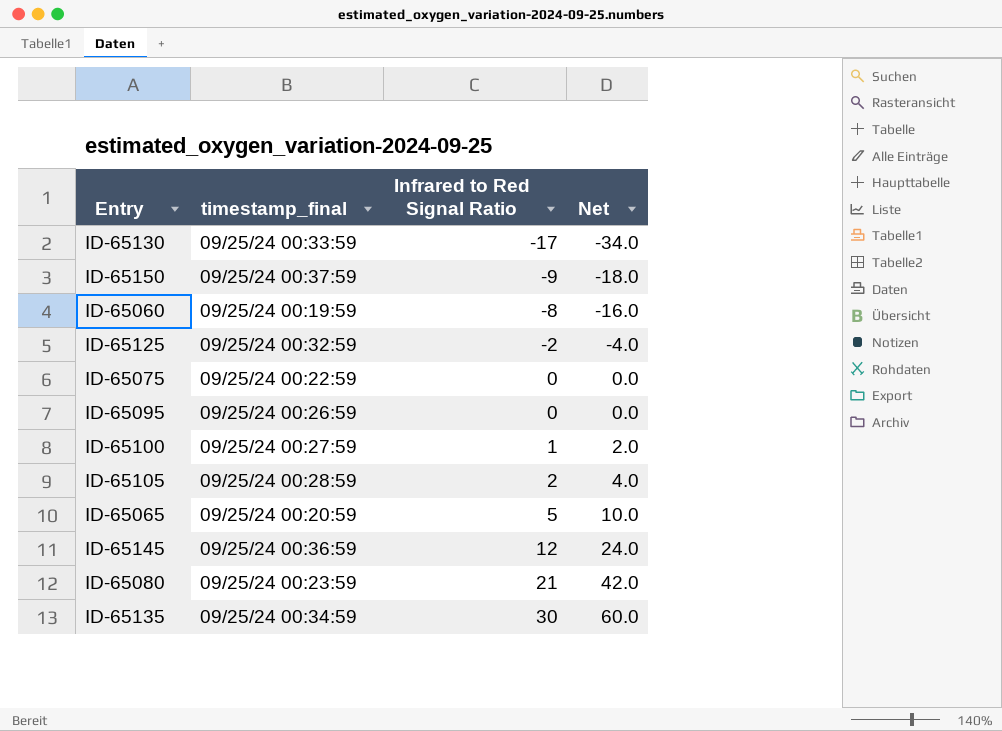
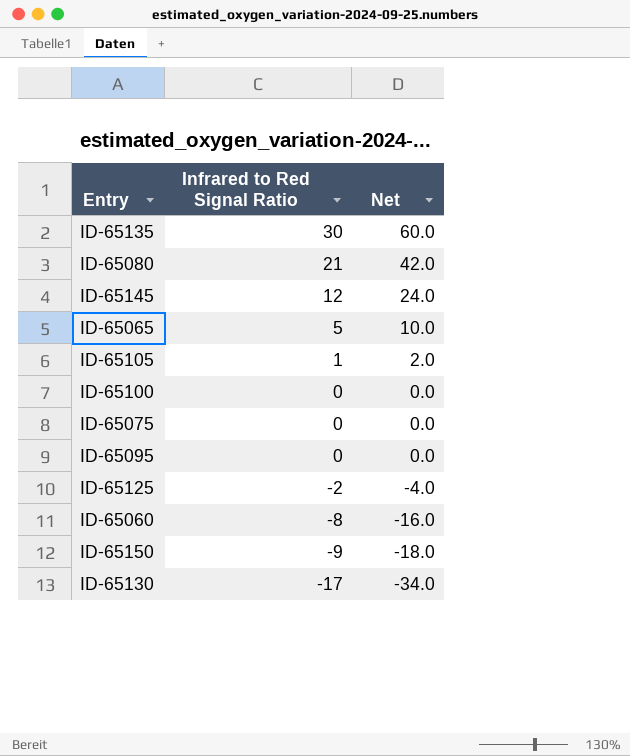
row order: Infrared to Red Signal Ratio ascending -> Infrared to Red Signal Ratio descending
column timestamp_final | position: 2 -> none
ID-65105 | Infrared to Red Signal Ratio: 2 -> 1
ID-65105 | Net: 4.0 -> 2.0
ID-65100 | Infrared to Red Signal Ratio: 1 -> 0
ID-65100 | Net: 2.0 -> 0.0

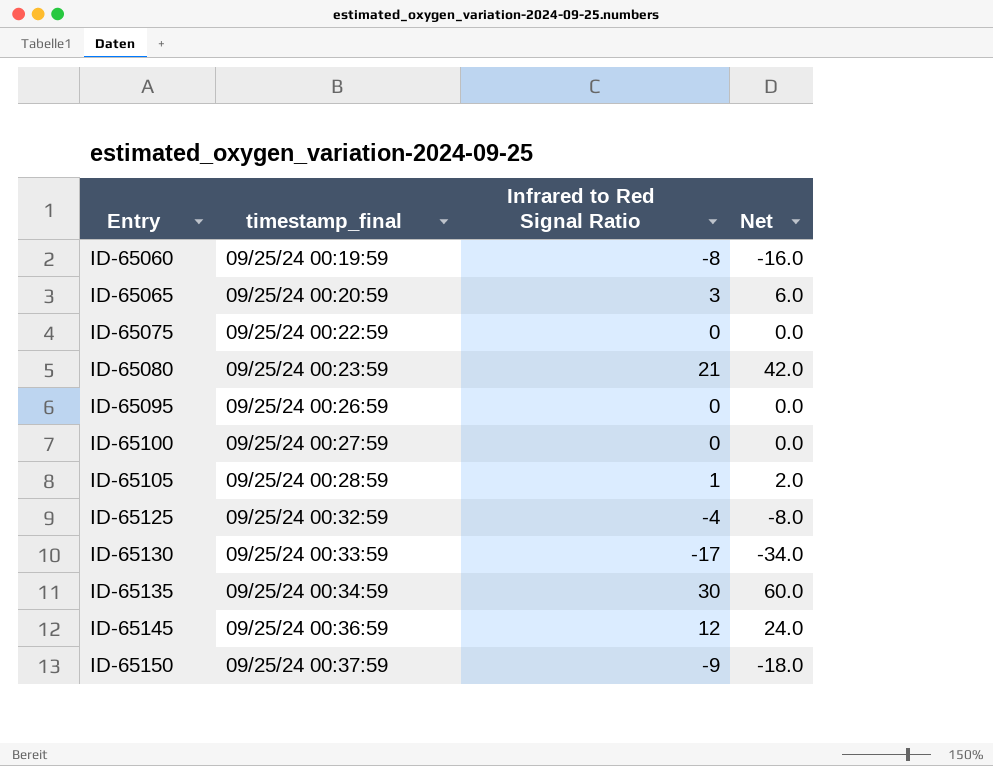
row order: Infrared to Red Signal Ratio descending -> Entry ascending
column timestamp_final | position: none -> 2
ID-65065 | Infrared to Red Signal Ratio: 5 -> 3
ID-65065 | Net: 10.0 -> 6.0
ID-65125 | Infrared to Red Signal Ratio: -2 -> -4
ID-65125 | Net: -4.0 -> -8.0

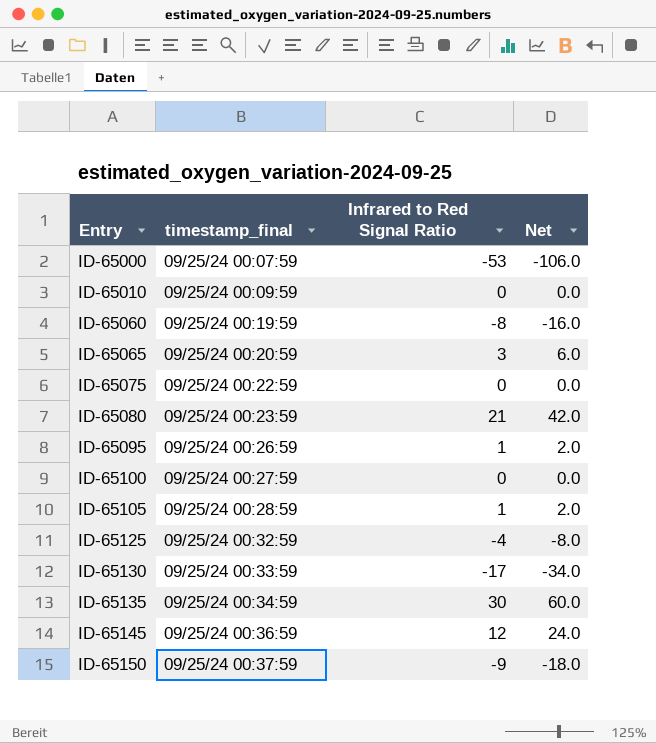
row ID-65000: none -> 09/25/24 00:07:59 | -53 | -106.0
row ID-65010: none -> 09/25/24 00:09:59 | 0 | 0.0
ID-65095 | Infrared to Red Signal Ratio: 0 -> 1
ID-65095 | Net: 0.0 -> 2.0

